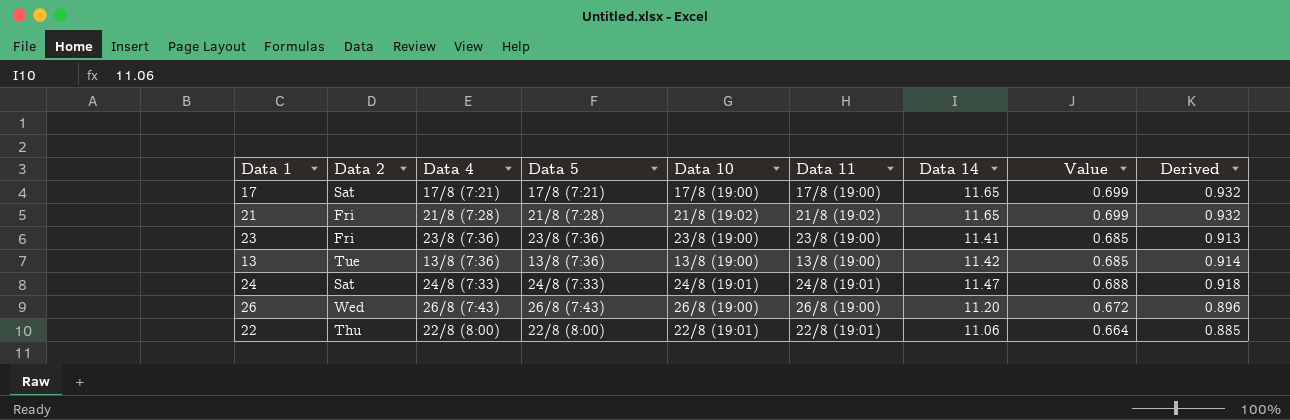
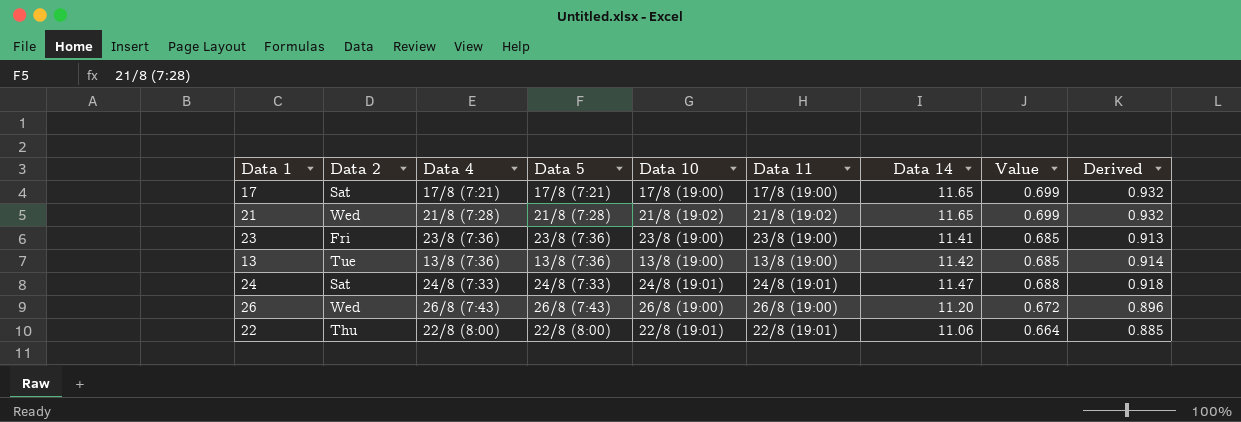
21 | Data 2: Fri -> Wed

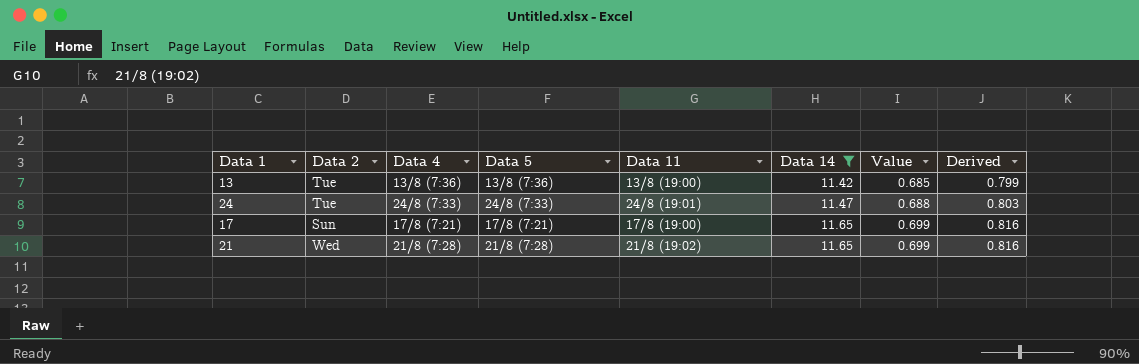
filter: none -> Data 14 >= 11.42
row order: none -> Data 14 ascending
column Data 10 | position: 5 -> none
column Derived | formula: [Data 14] * 0.08 -> [Data 14] * 0.07
24 | Data 2: Sat -> Tue
17 | Data 2: Sat -> Sun

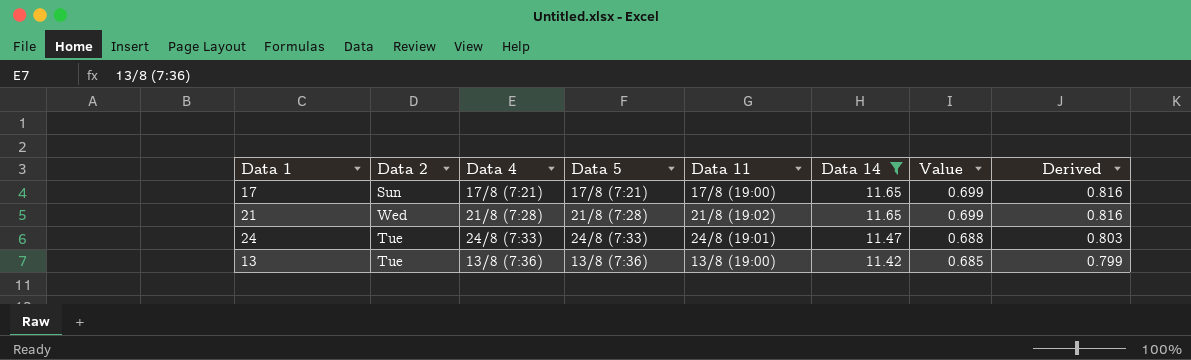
row order: Data 14 ascending -> Data 14 descending

